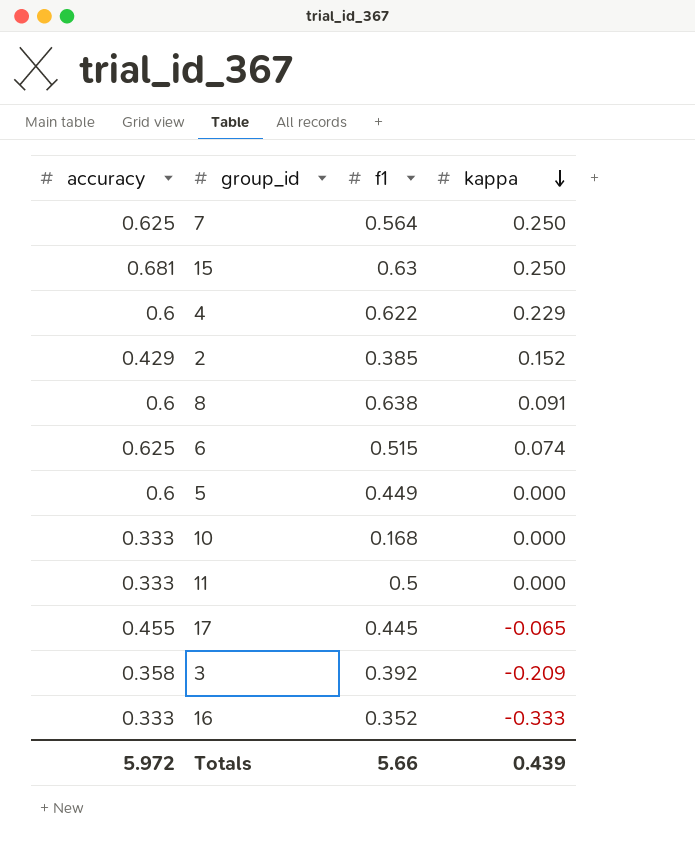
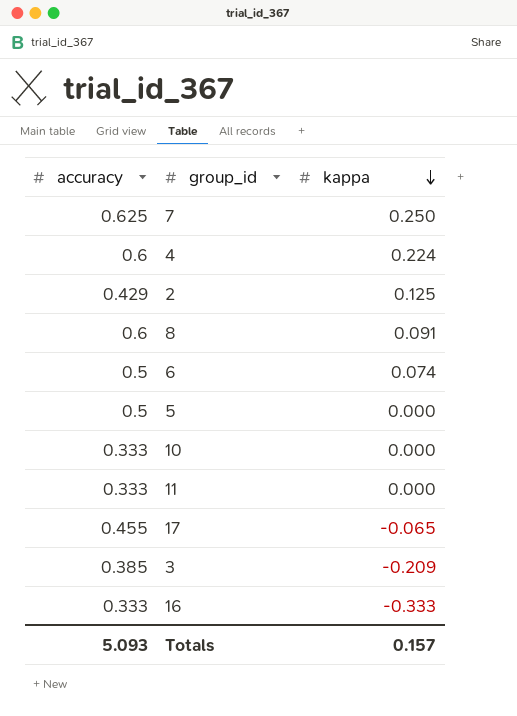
column f1 | position: 3 -> none
row 15: 0.681 | 0.63 | 0.250 -> none
4 | kappa: 0.229 -> 0.224
2 | kappa: 0.152 -> 0.125
6 | accuracy: 0.625 -> 0.5
5 | accuracy: 0.6 -> 0.5
3 | accuracy: 0.358 -> 0.385
Totals | accuracy: 5.972 -> 5.093
Totals | kappa: 0.439 -> 0.157

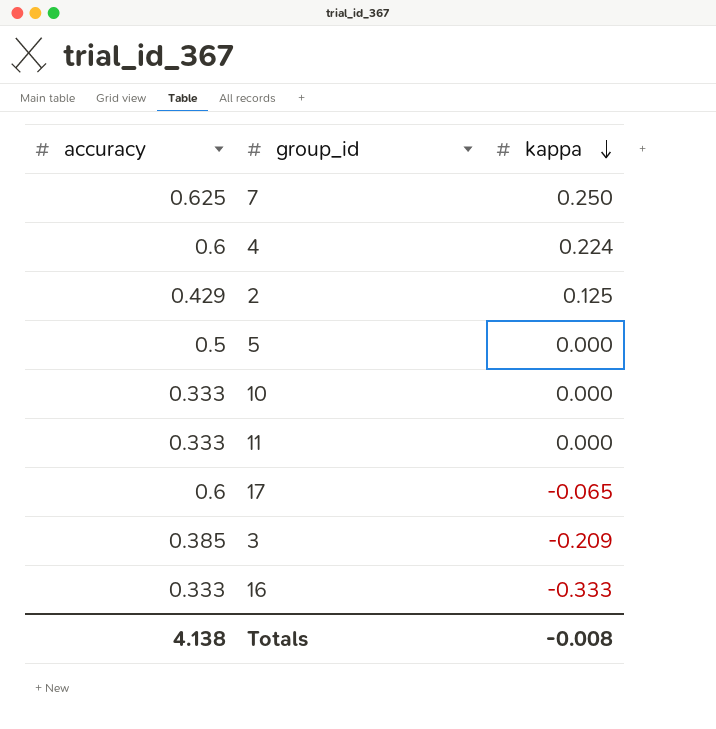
row 8: 0.6 | 0.091 -> none
row 6: 0.5 | 0.074 -> none
17 | accuracy: 0.455 -> 0.6
Totals | accuracy: 5.093 -> 4.138
Totals | kappa: 0.157 -> -0.008

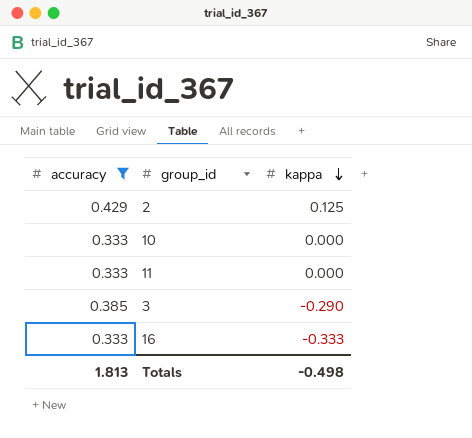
filter: none -> accuracy <= 0.429
3 | kappa: -0.209 -> -0.290
Totals | accuracy: 4.138 -> 1.813
Totals | kappa: -0.008 -> -0.498

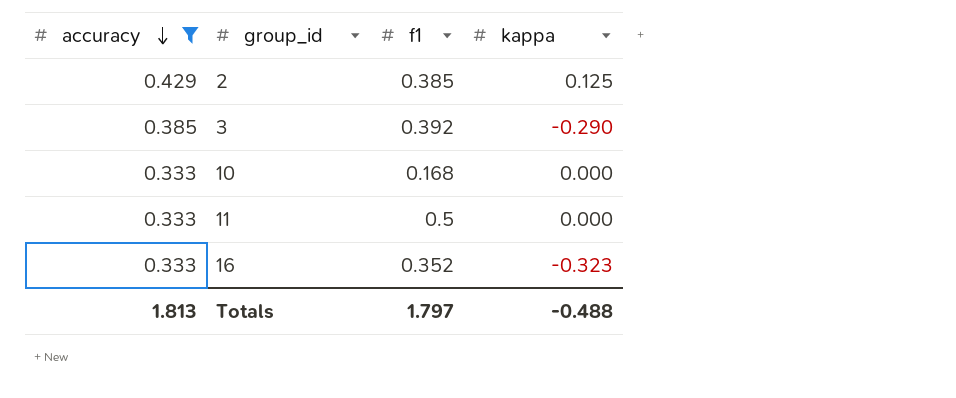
row order: kappa descending -> accuracy descending
column f1 | position: none -> 3
16 | kappa: -0.333 -> -0.323
Totals | kappa: -0.498 -> -0.488

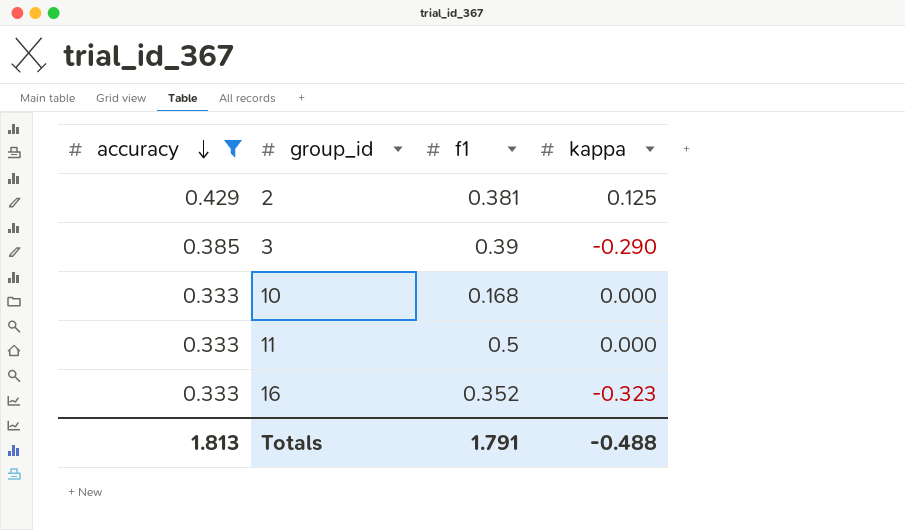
2 | f1: 0.385 -> 0.381
3 | f1: 0.392 -> 0.39
Totals | f1: 1.797 -> 1.791

